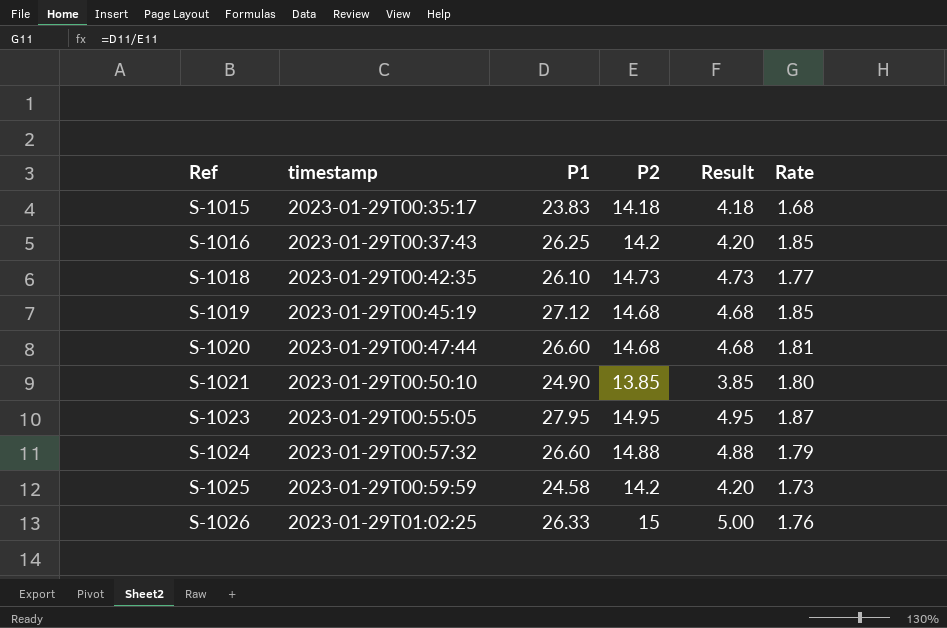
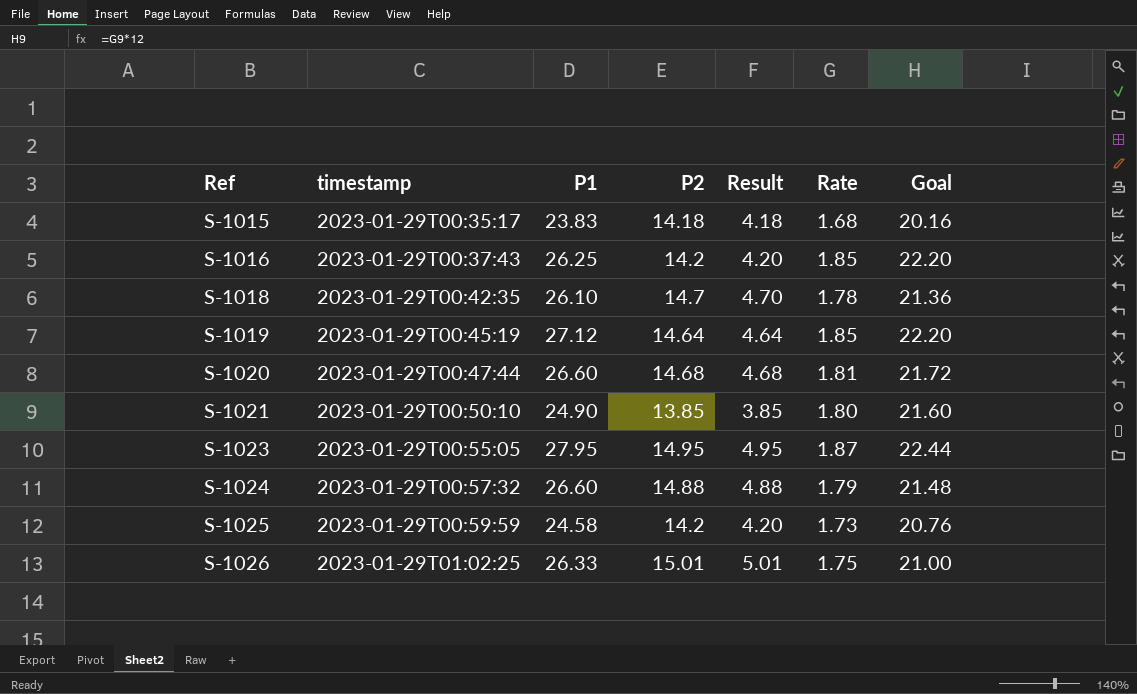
column Goal | formula: none -> [Rate] * 12
S-1018 | P2: 14.73 -> 14.7
S-1018 | Result: 4.73 -> 4.70
S-1018 | Rate: 1.77 -> 1.78
S-1019 | P2: 14.68 -> 14.64
S-1019 | Result: 4.68 -> 4.64
S-1026 | P2: 15 -> 15.01
S-1026 | Result: 5.00 -> 5.01
S-1026 | Rate: 1.76 -> 1.75

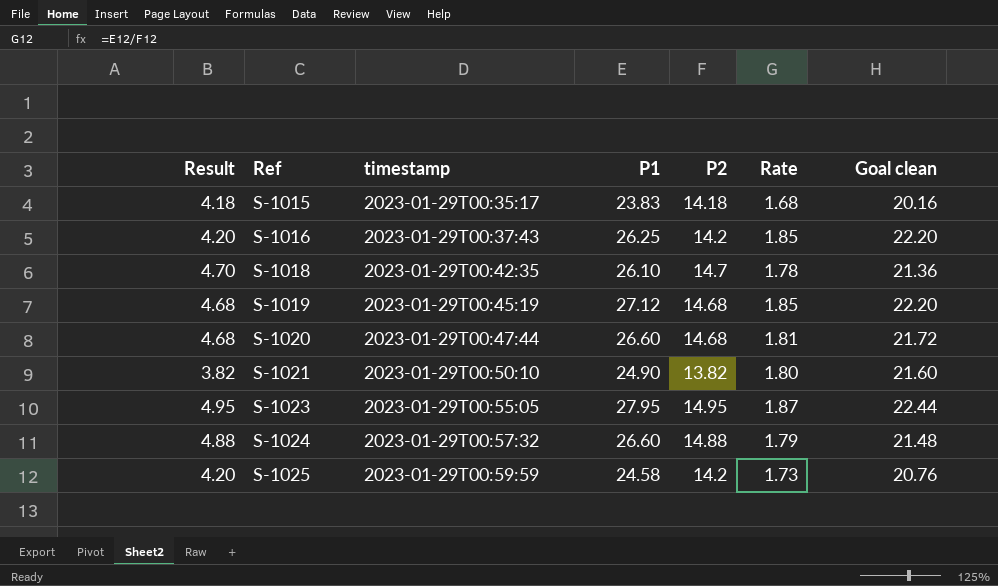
column Result | position: 5 -> 1
column name: Goal -> Goal clean
row S-1026: 2023-01-29T01:02:25 | 26.33 | 15.01 | 5.01 | 1.75 | 21.00 -> none
S-1019 | Result: 4.64 -> 4.68
S-1019 | P2: 14.64 -> 14.68
S-1021 | Result: 3.85 -> 3.82
S-1021 | P2: 13.85 -> 13.82

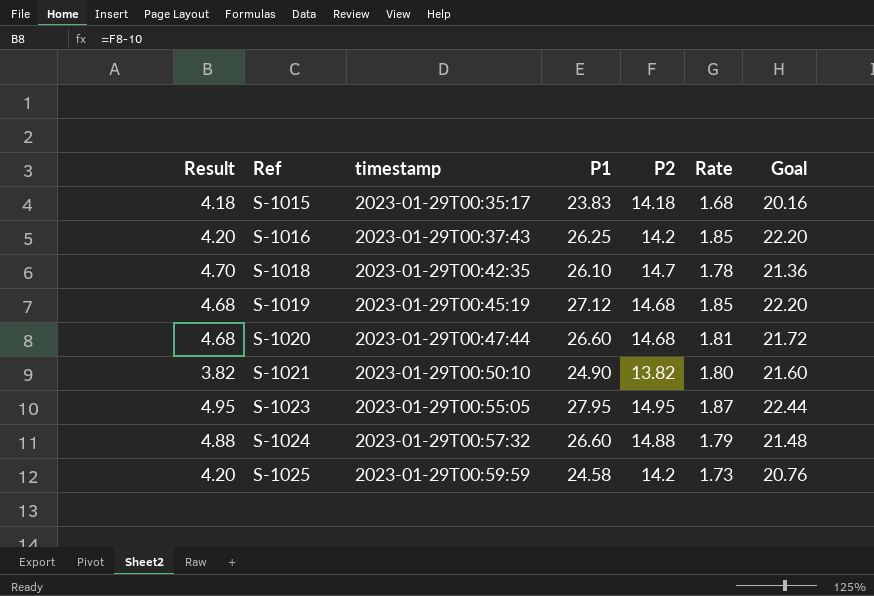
column name: Goal clean -> Goal

